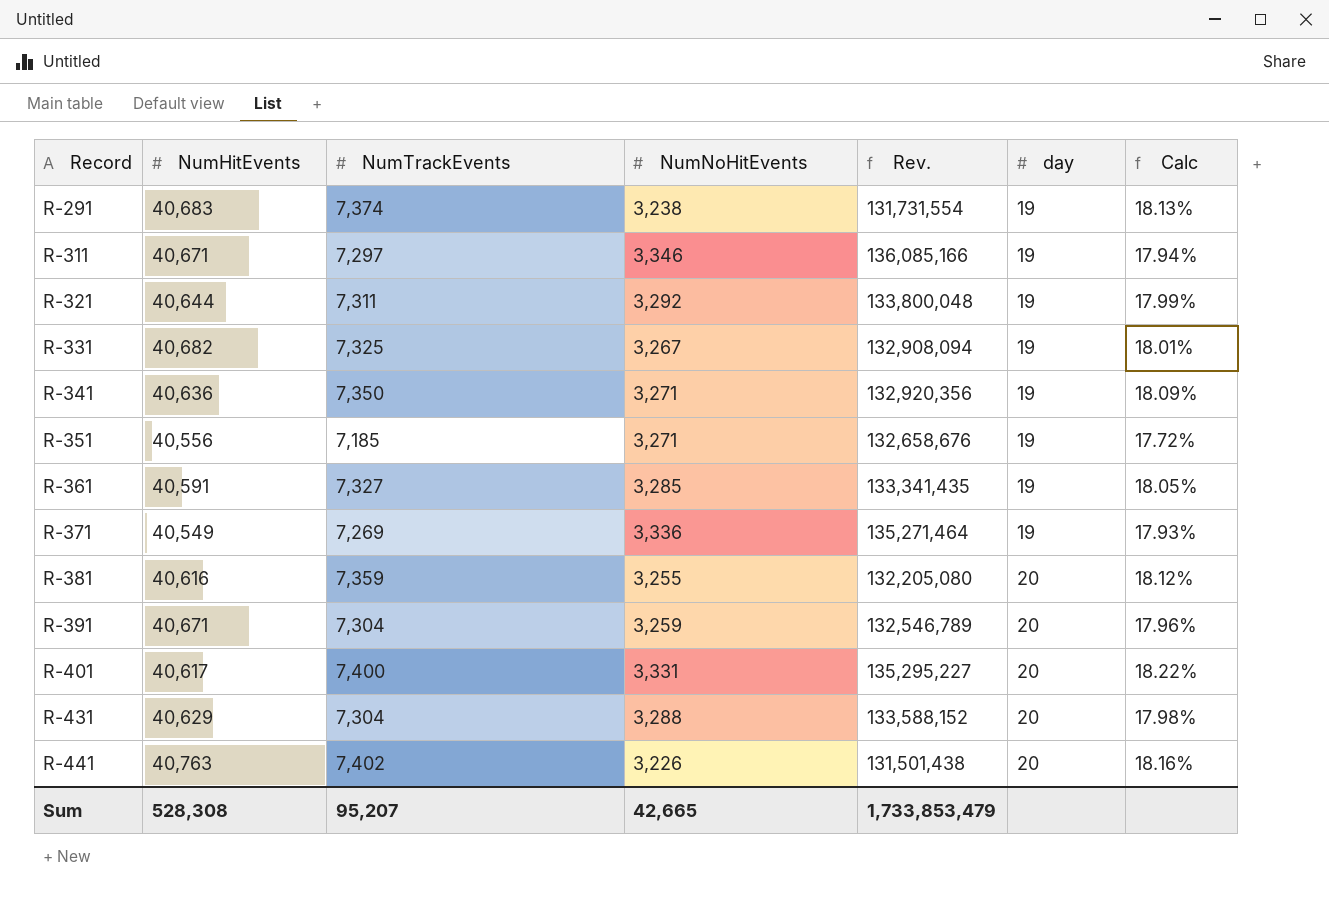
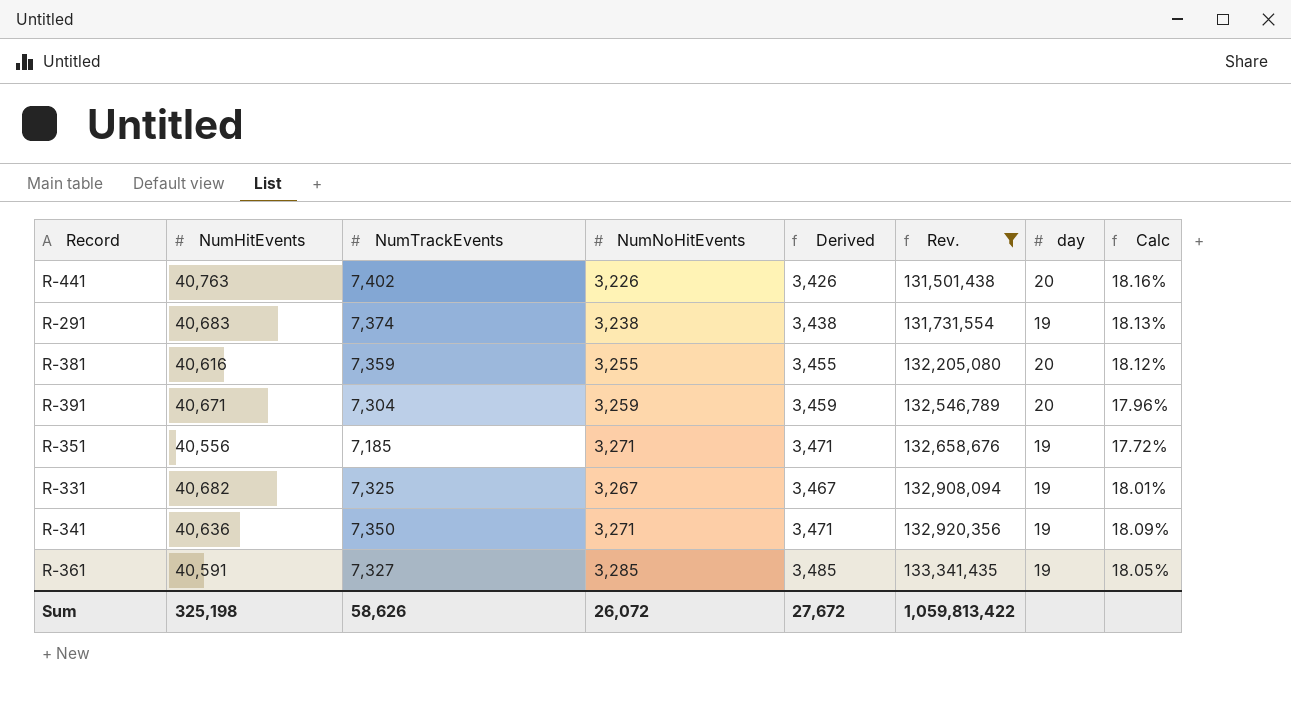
filter: none -> Rev. <= 133,341,435
row order: Record ascending -> Rev. ascending
column Derived | formula: none -> [NumNoHitEvents] + 200
Sum | NumHitEvents: 528,308 -> 325,198
Sum | NumTrackEvents: 95,207 -> 58,626
Sum | NumNoHitEvents: 42,665 -> 26,072
Sum | Rev.: 1,733,853,479 -> 1,059,813,422

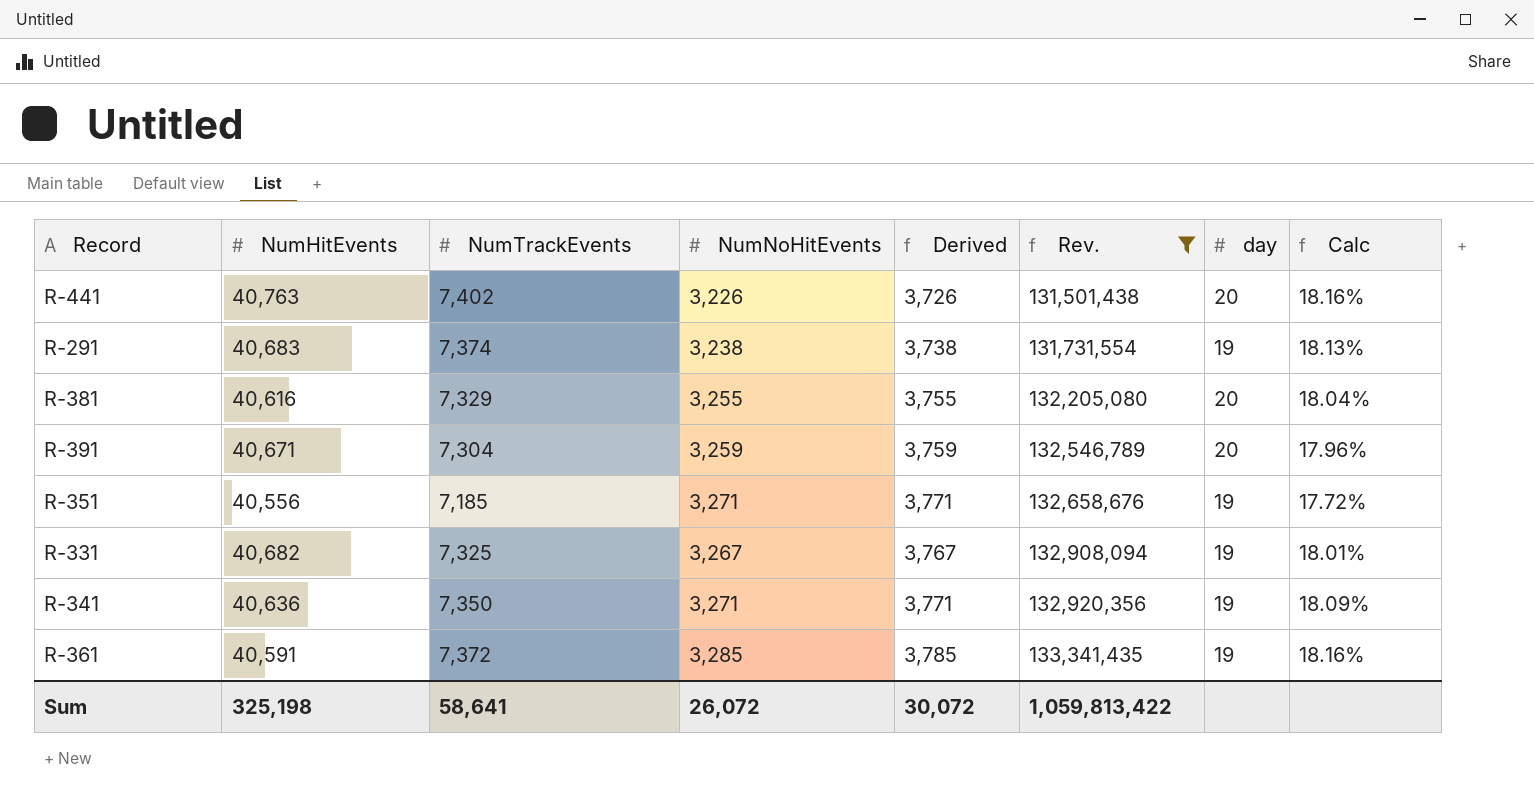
column Derived | formula: [NumNoHitEvents] + 200 -> [NumNoHitEvents] + 500
R-381 | NumTrackEvents: 7,359 -> 7,329
R-381 | Calc: 18.12% -> 18.04%
R-361 | NumTrackEvents: 7,327 -> 7,372
R-361 | Calc: 18.05% -> 18.16%
Sum | NumTrackEvents: 58,626 -> 58,641
Sum | Derived: 27,672 -> 30,072

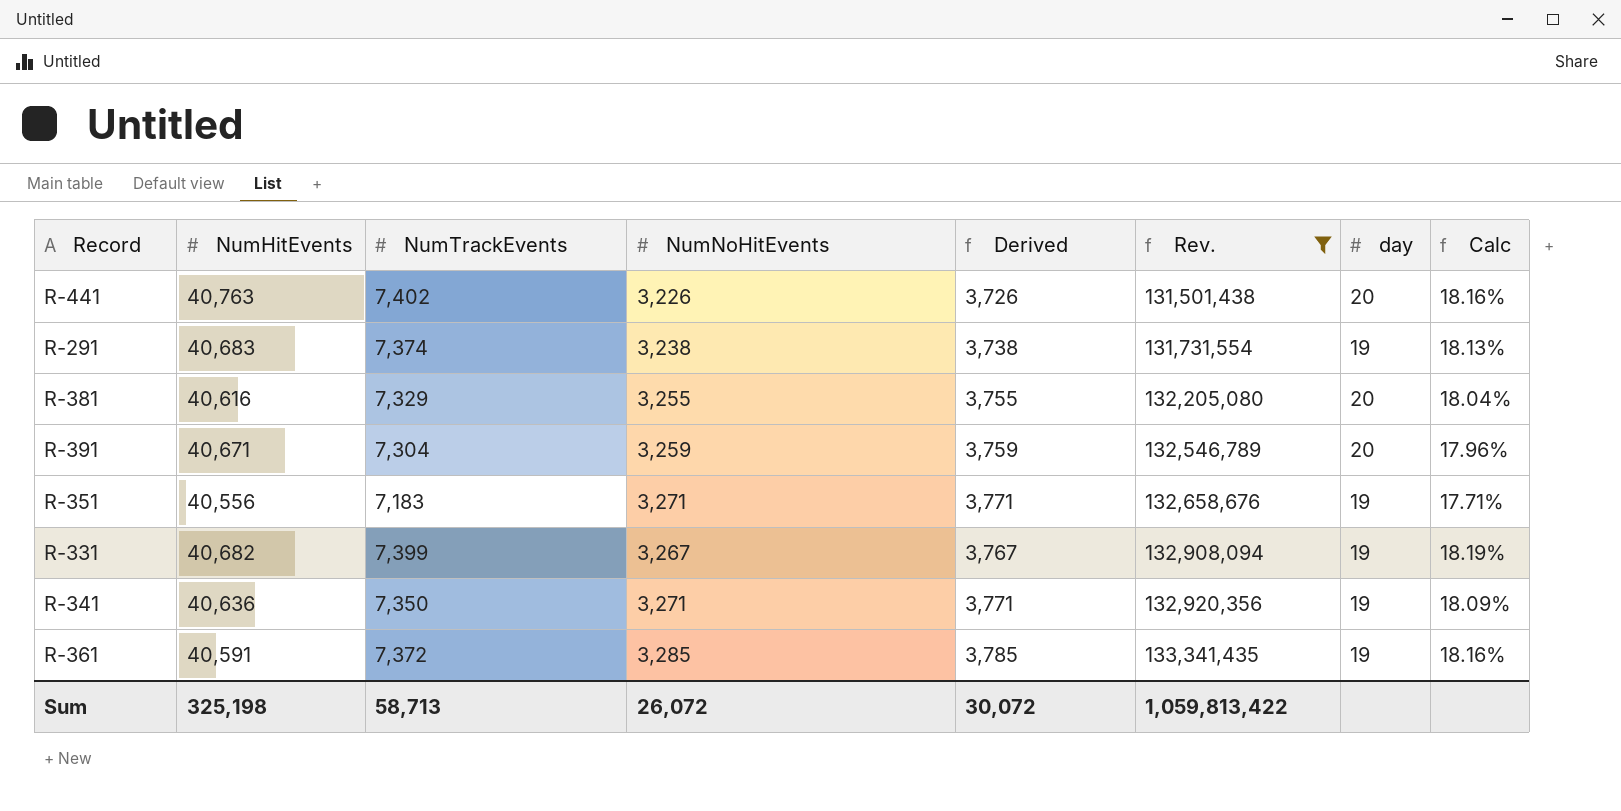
R-351 | NumTrackEvents: 7,185 -> 7,183
R-351 | Calc: 17.72% -> 17.71%
R-331 | NumTrackEvents: 7,325 -> 7,399
R-331 | Calc: 18.01% -> 18.19%
Sum | NumTrackEvents: 58,641 -> 58,713

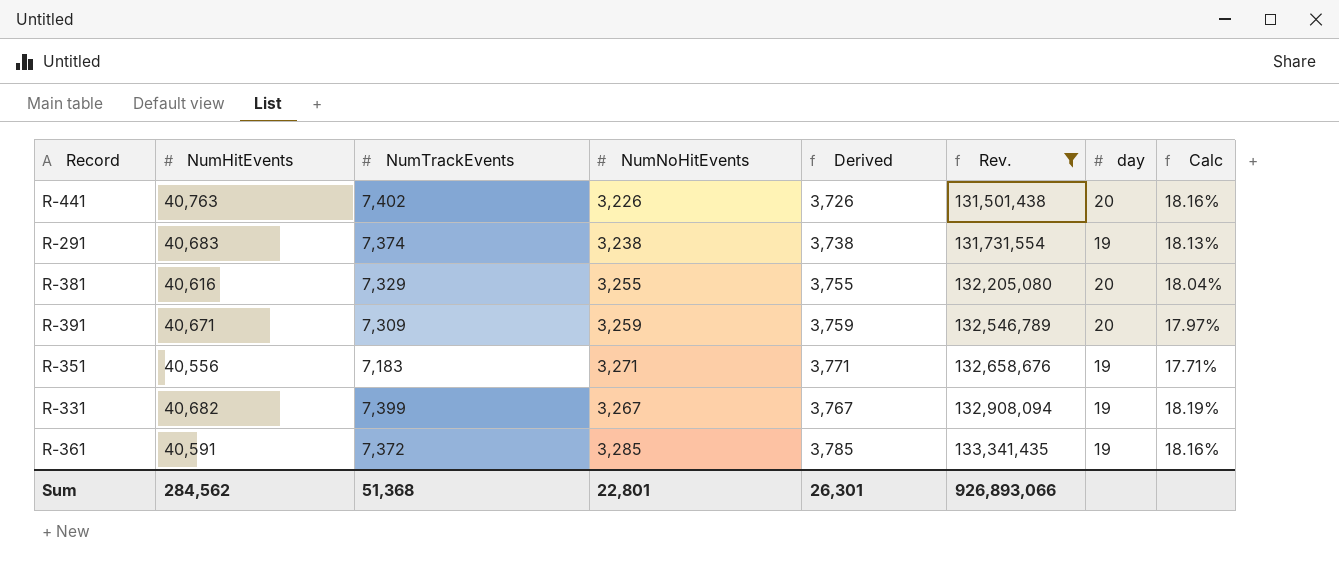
row R-341: 40,636 | 7,350 | 3,271 | 3,771 | 132,920,356 | 19 | 18.09% -> none
R-391 | NumTrackEvents: 7,304 -> 7,309
R-391 | Calc: 17.96% -> 17.97%
Sum | NumHitEvents: 325,198 -> 284,562
Sum | NumTrackEvents: 58,713 -> 51,368
Sum | NumNoHitEvents: 26,072 -> 22,801
Sum | Derived: 30,072 -> 26,301
Sum | Rev.: 1,059,813,422 -> 926,893,066

